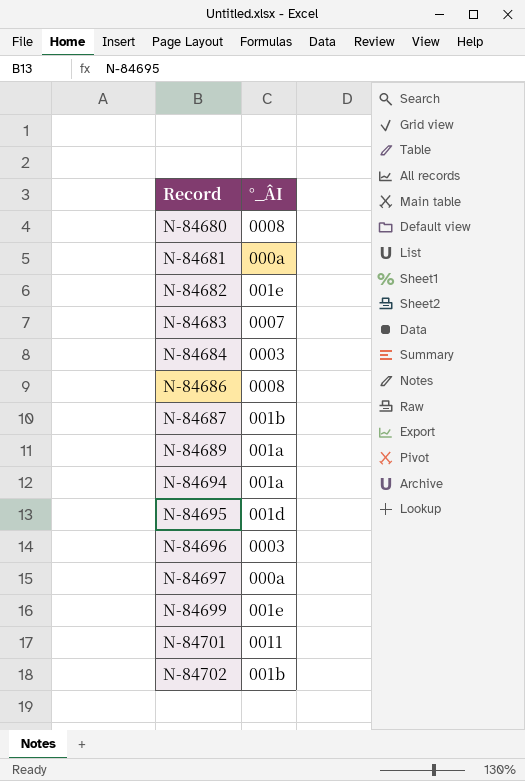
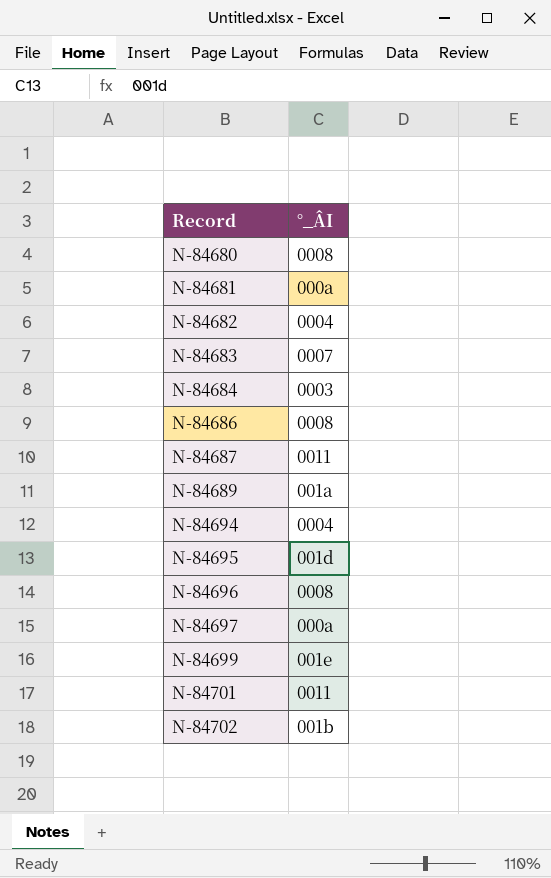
N-84682 | °_ÂI: 001e -> 0004
N-84687 | °_ÂI: 001b -> 0011
N-84694 | °_ÂI: 001a -> 0004
N-84696 | °_ÂI: 0003 -> 0008

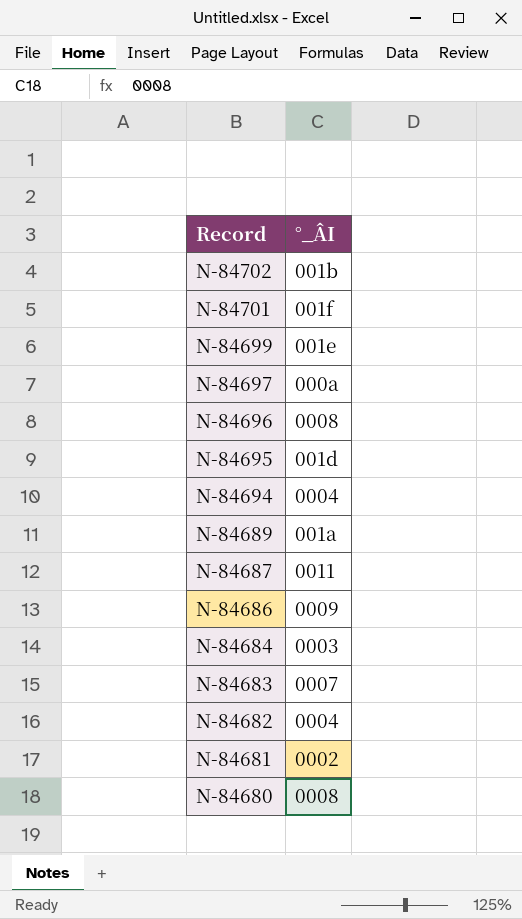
row order: Record ascending -> Record descending
N-84701 | °_ÂI: 0011 -> 001f
N-84686 | °_ÂI: 0008 -> 0009
N-84681 | °_ÂI: 000a -> 0002

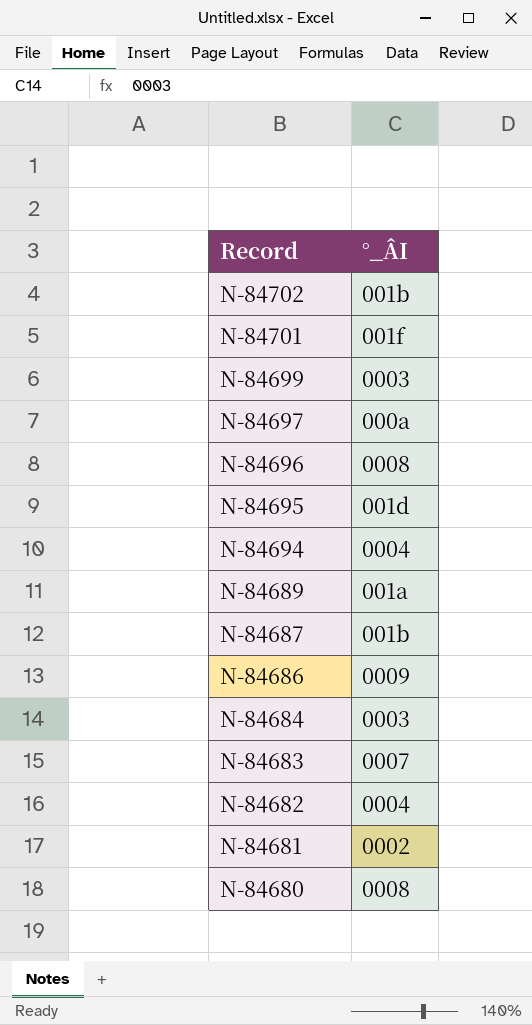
N-84699 | °_ÂI: 001e -> 0003
N-84687 | °_ÂI: 0011 -> 001b

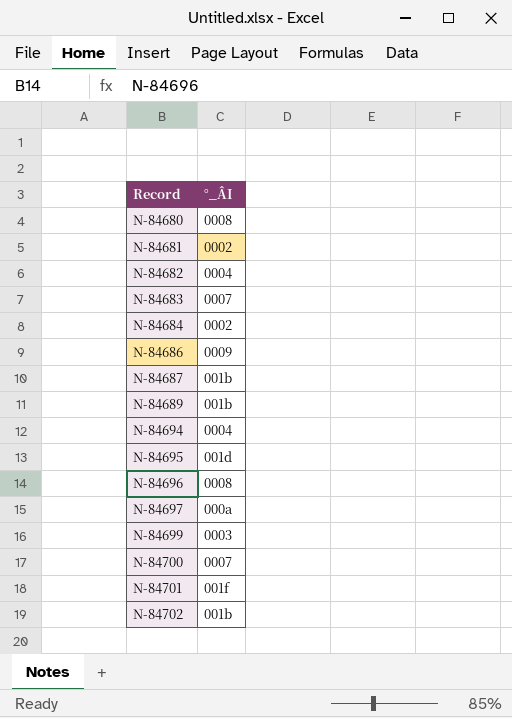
row order: Record descending -> Record ascending
N-84684 | °_ÂI: 0003 -> 0002
N-84689 | °_ÂI: 001a -> 001b
row N-84700: none -> 0007

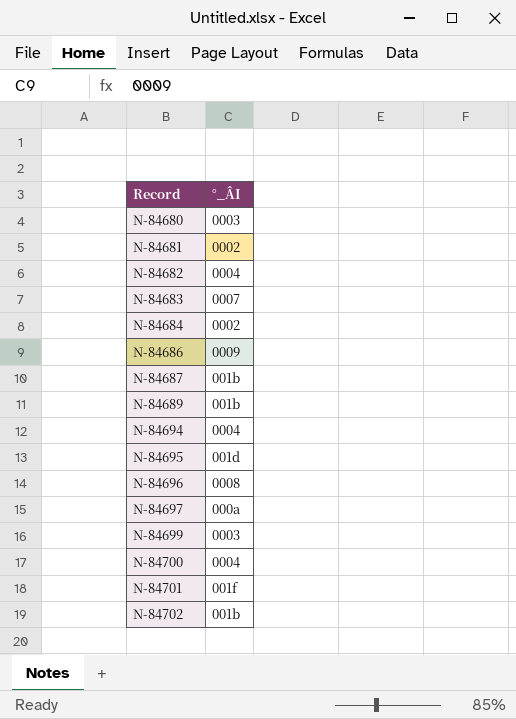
N-84680 | °_ÂI: 0008 -> 0003
N-84700 | °_ÂI: 0007 -> 0004

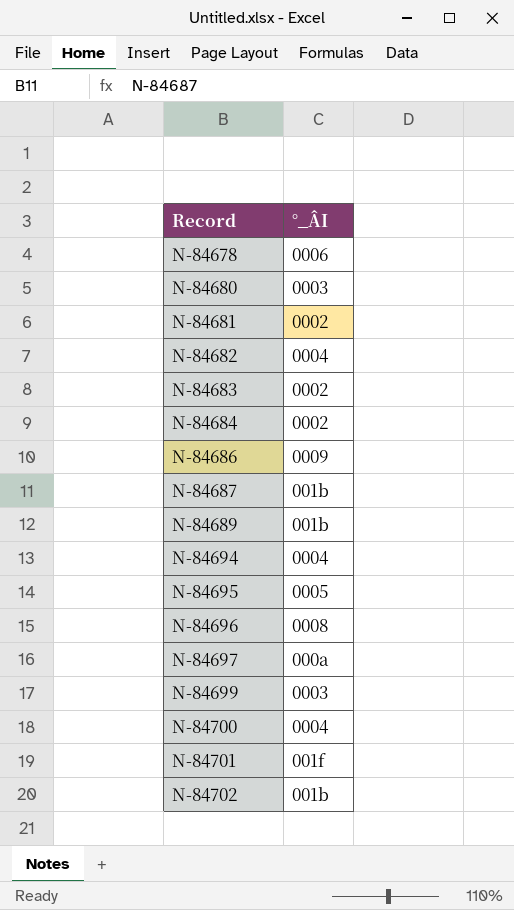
row N-84678: none -> 0006
N-84683 | °_ÂI: 0007 -> 0002
N-84695 | °_ÂI: 001d -> 0005

